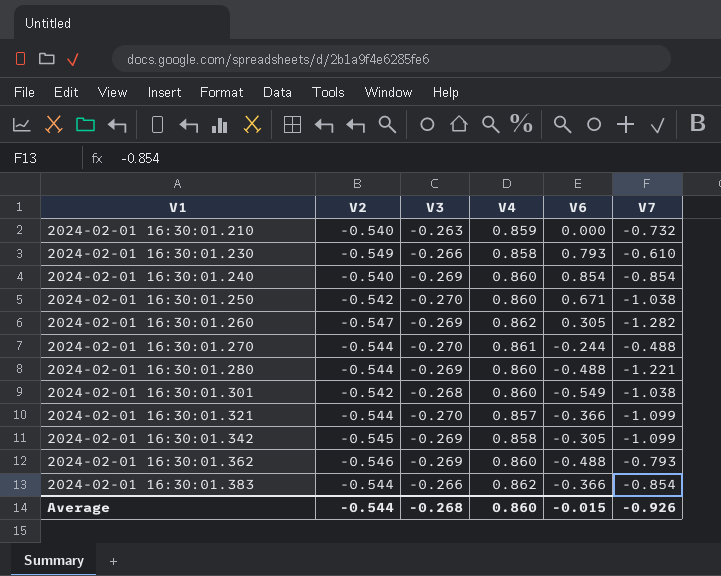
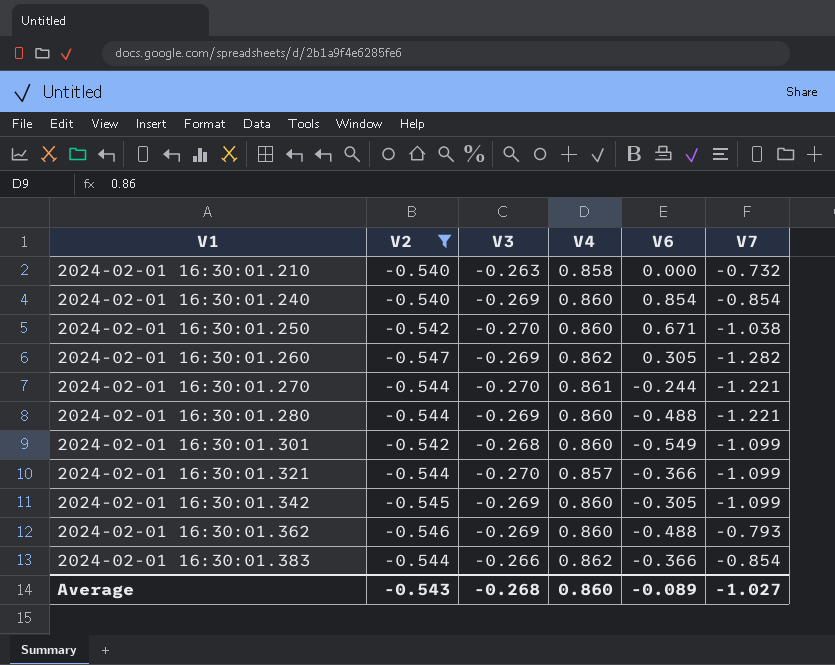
filter: none -> V2 != -0.549
2024-02-01 16:30:01.210 | V4: 0.859 -> 0.858
2024-02-01 16:30:01.270 | V7: -0.488 -> -1.221
2024-02-01 16:30:01.301 | V7: -1.038 -> -1.099
2024-02-01 16:30:01.342 | V4: 0.858 -> 0.860
Average | V2: -0.544 -> -0.543
Average | V6: -0.015 -> -0.089
Average | V7: -0.926 -> -1.027

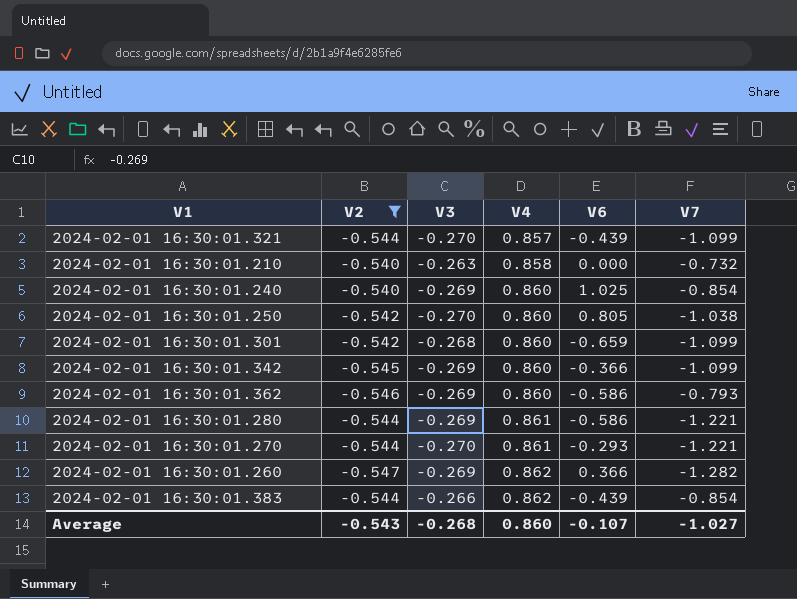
row order: V1 ascending -> V4 ascending
2024-02-01 16:30:01.321 | V6: -0.366 -> -0.439
2024-02-01 16:30:01.240 | V6: 0.854 -> 1.025
2024-02-01 16:30:01.250 | V6: 0.671 -> 0.805
2024-02-01 16:30:01.301 | V6: -0.549 -> -0.659
2024-02-01 16:30:01.342 | V6: -0.305 -> -0.366
2024-02-01 16:30:01.362 | V6: -0.488 -> -0.586
2024-02-01 16:30:01.280 | V4: 0.860 -> 0.861
2024-02-01 16:30:01.280 | V6: -0.488 -> -0.586
2024-02-01 16:30:01.270 | V6: -0.244 -> -0.293
2024-02-01 16:30:01.260 | V6: 0.305 -> 0.366
2024-02-01 16:30:01.383 | V6: -0.366 -> -0.439
Average | V6: -0.089 -> -0.107

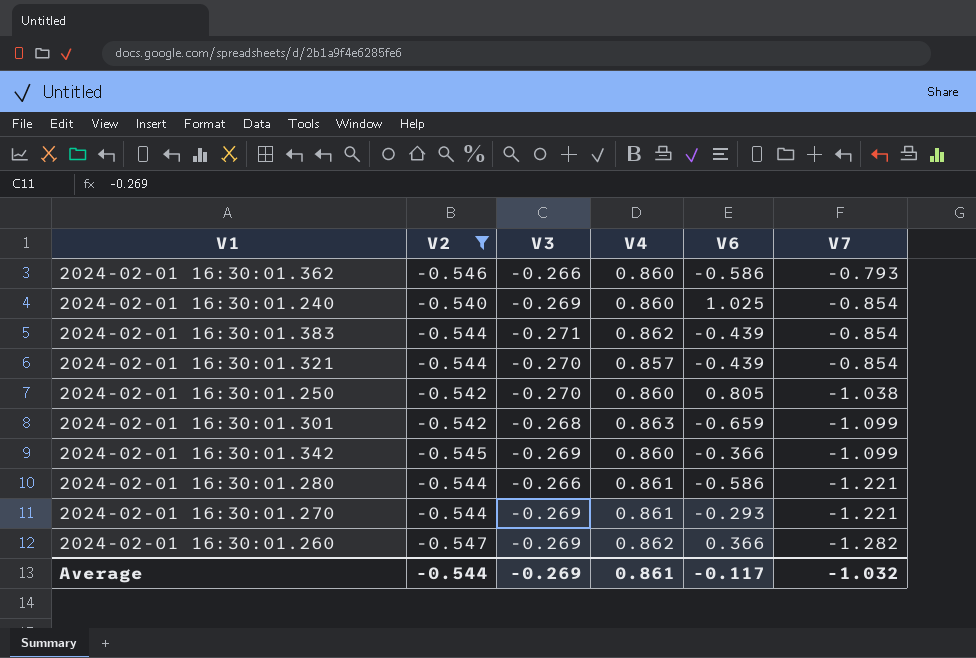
row order: V4 ascending -> V7 descending
row 2024-02-01 16:30:01.210: -0.540 | -0.263 | 0.858 | 0.000 | -0.732 -> none
2024-02-01 16:30:01.362 | V3: -0.269 -> -0.266
2024-02-01 16:30:01.383 | V3: -0.266 -> -0.271
2024-02-01 16:30:01.321 | V7: -1.099 -> -0.854
2024-02-01 16:30:01.301 | V4: 0.860 -> 0.863
2024-02-01 16:30:01.280 | V3: -0.269 -> -0.266
2024-02-01 16:30:01.270 | V3: -0.270 -> -0.269
Average | V2: -0.543 -> -0.544
Average | V3: -0.268 -> -0.269
Average | V4: 0.860 -> 0.861
Average | V6: -0.107 -> -0.117
Average | V7: -1.027 -> -1.032

